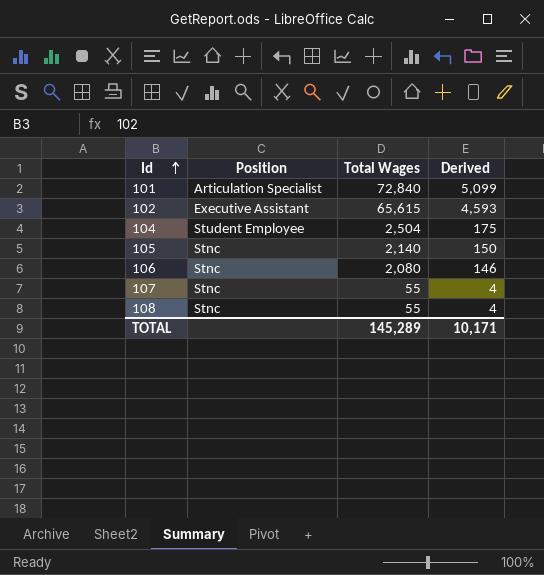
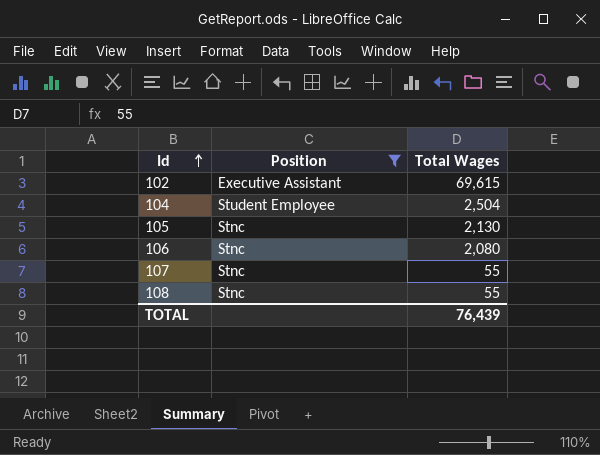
filter: none -> Position != Articulation Specialist
column Derived | formula: [Total Wages] * 0.07 -> none
102 | Total Wages: 65,615 -> 69,615
105 | Total Wages: 2,140 -> 2,130
TOTAL | Total Wages: 145,289 -> 76,439

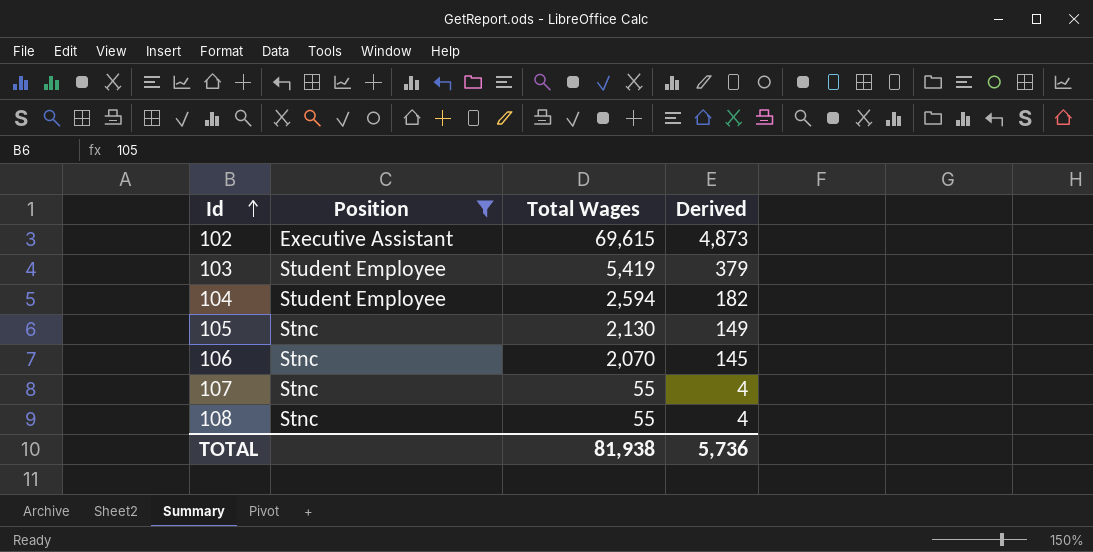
column Derived | formula: none -> [Total Wages] * 0.07
row 103: none -> Student Employee | 5,419 | 379
104 | Total Wages: 2,504 -> 2,594
106 | Total Wages: 2,080 -> 2,070
TOTAL | Total Wages: 76,439 -> 81,938

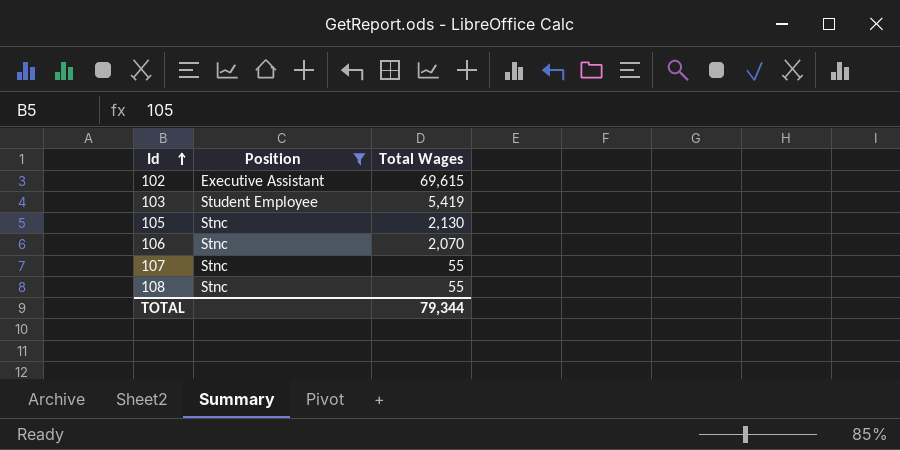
column Derived | formula: [Total Wages] * 0.07 -> none
row 104: Student Employee | 2,594 | 182 -> none
TOTAL | Total Wages: 81,938 -> 79,344

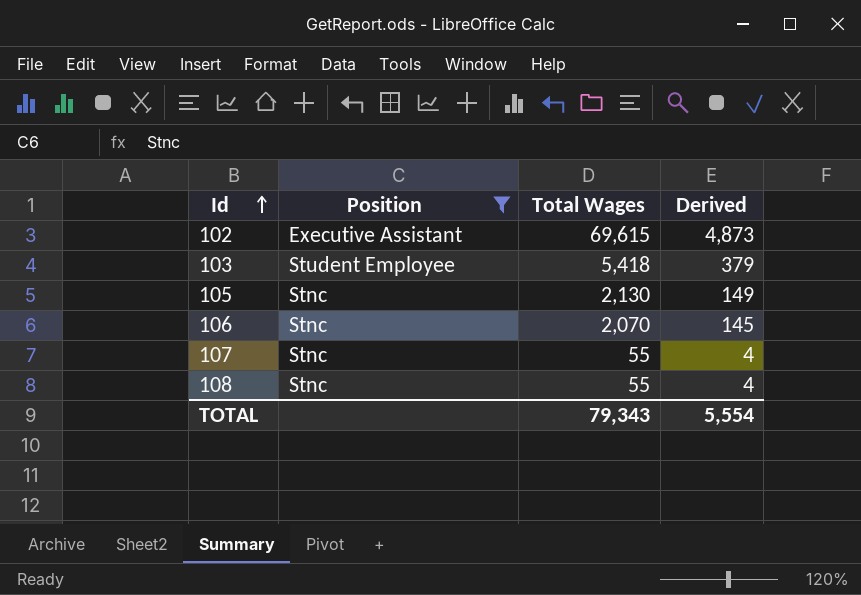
column Derived | formula: none -> [Total Wages] * 0.07
103 | Total Wages: 5,419 -> 5,418
TOTAL | Total Wages: 79,344 -> 79,343

